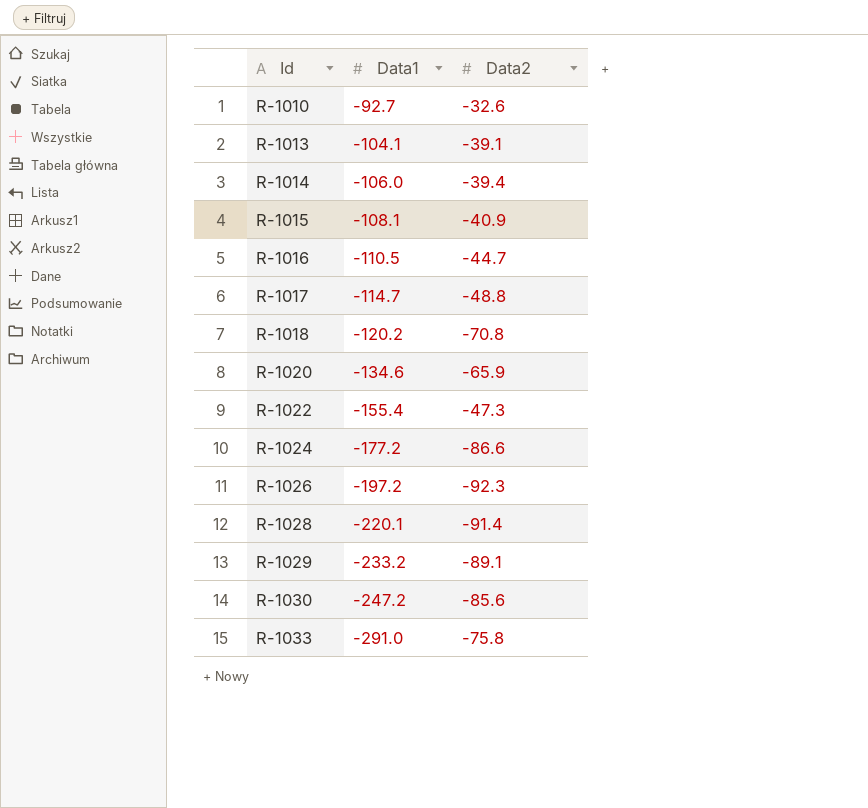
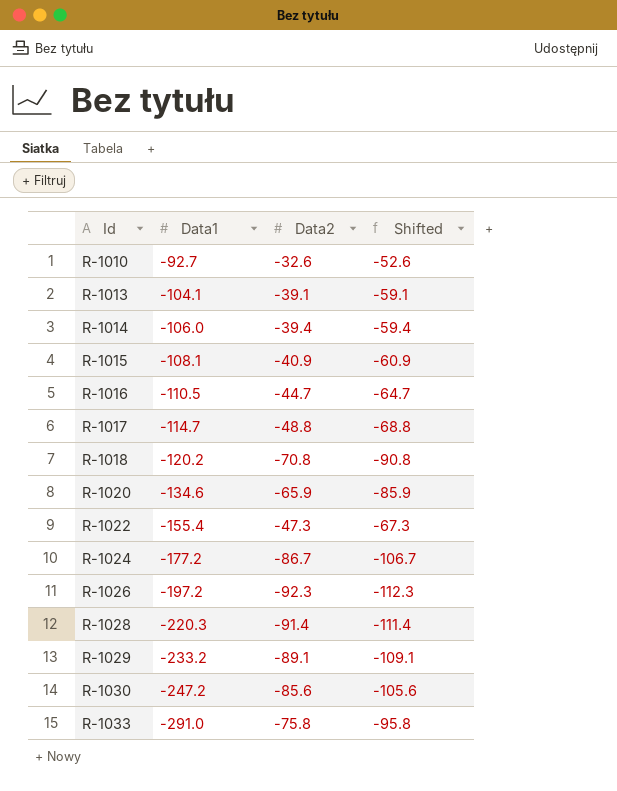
column Shifted | formula: none -> [Data2] - 20
R-1024 | Data2: -86.6 -> -86.7
R-1028 | Data1: -220.1 -> -220.3

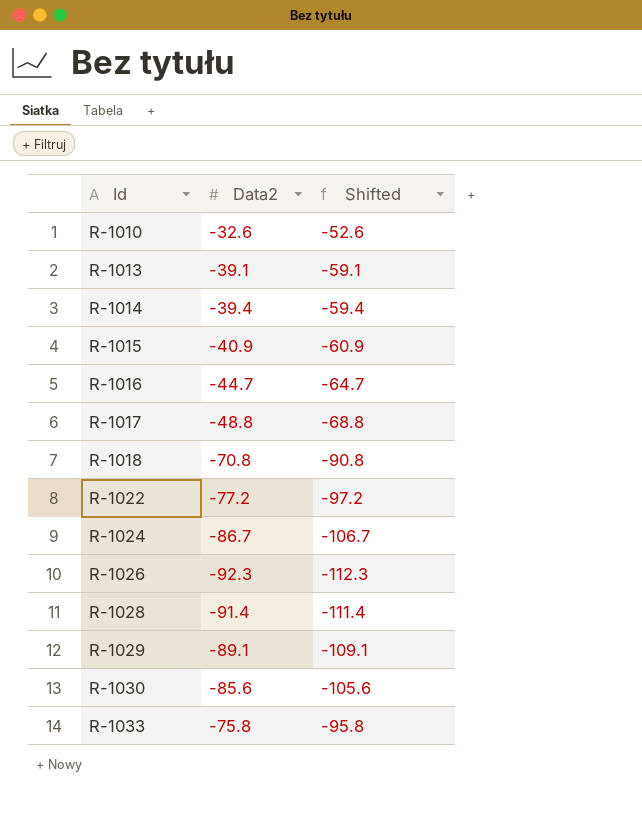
column Data1 | position: 2 -> none
row R-1020: -134.6 | -65.9 | -85.9 -> none
R-1022 | Data2: -47.3 -> -77.2
R-1022 | Shifted: -67.3 -> -97.2

